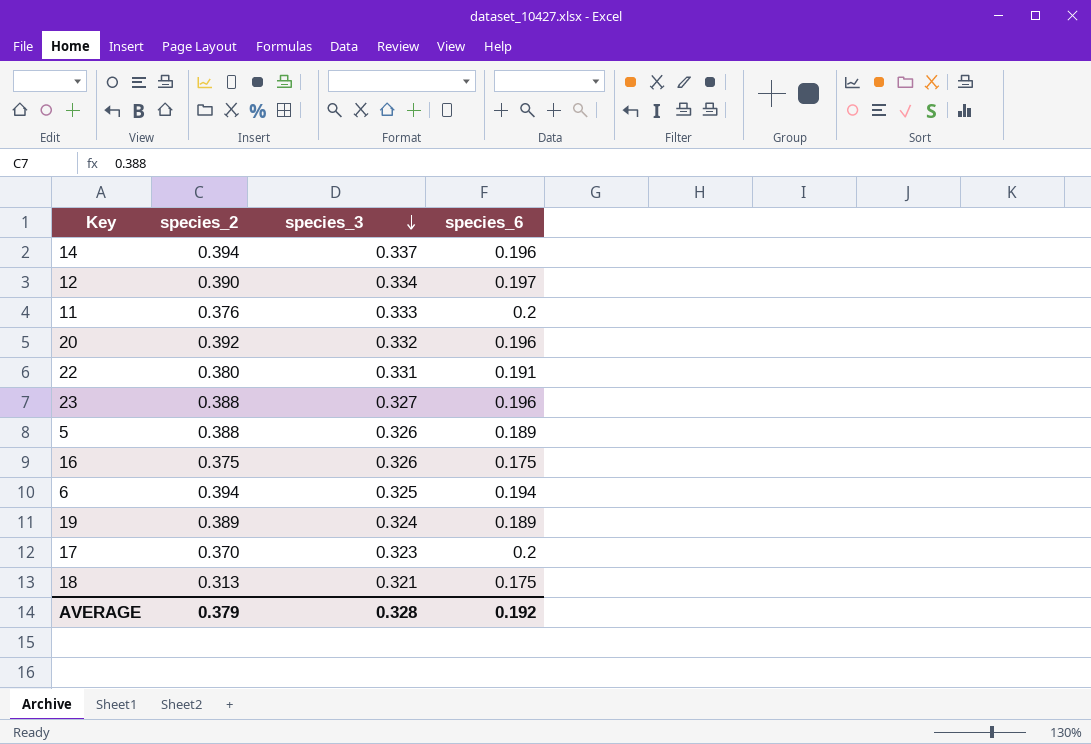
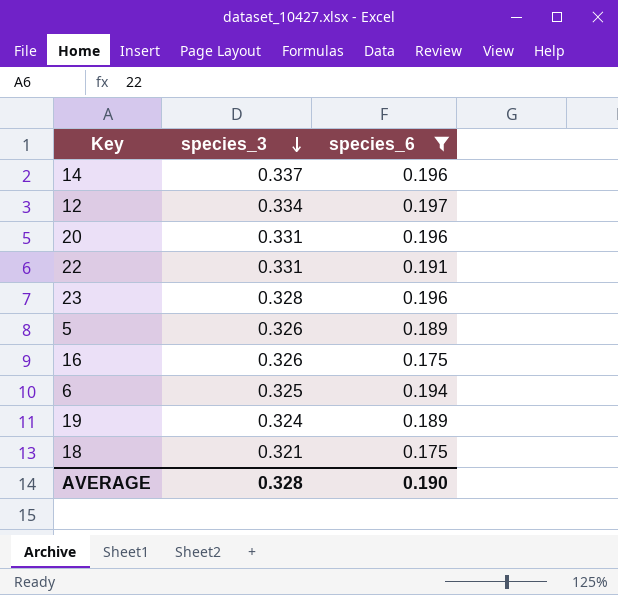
filter: none -> species_6 != 0.2
column species_2 | position: 2 -> none
20 | species_3: 0.332 -> 0.331
23 | species_3: 0.327 -> 0.328
AVERAGE | species_6: 0.192 -> 0.190

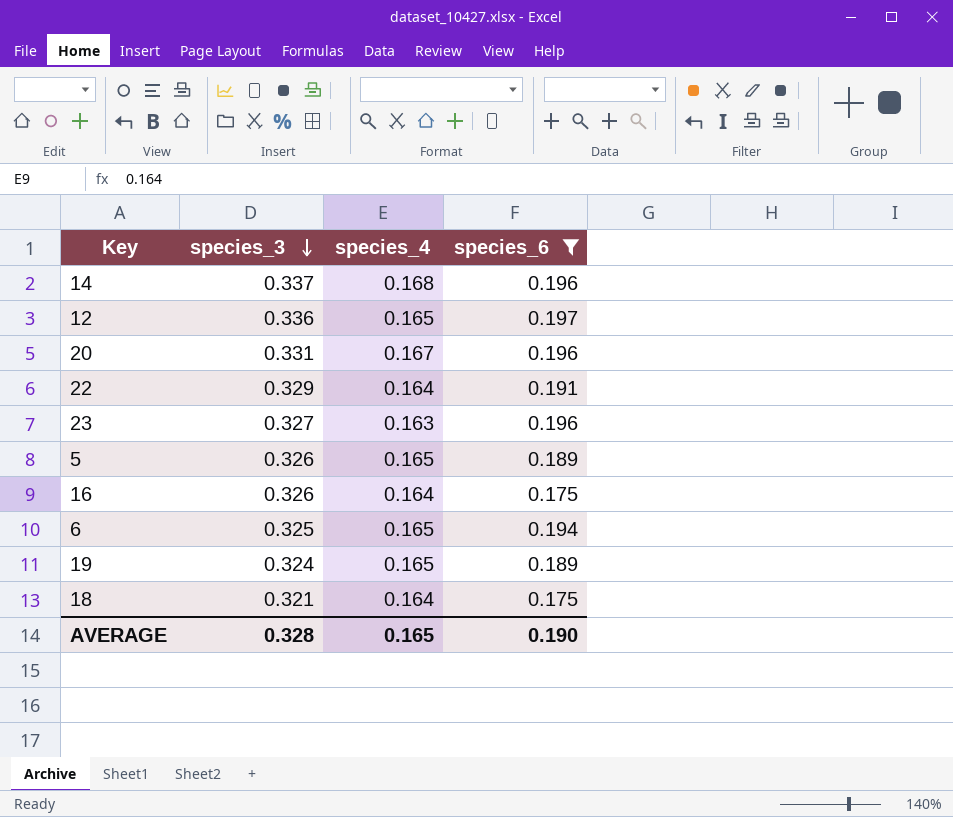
column species_4 | position: none -> 3
12 | species_3: 0.334 -> 0.336
22 | species_3: 0.331 -> 0.329
23 | species_3: 0.328 -> 0.327

